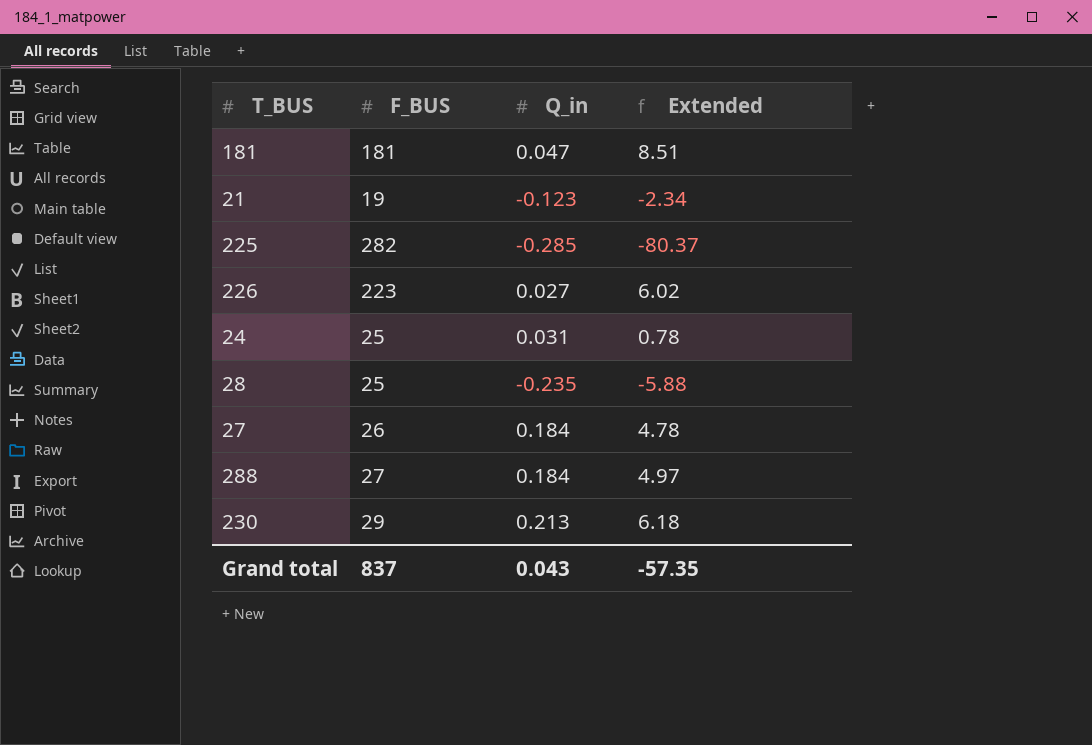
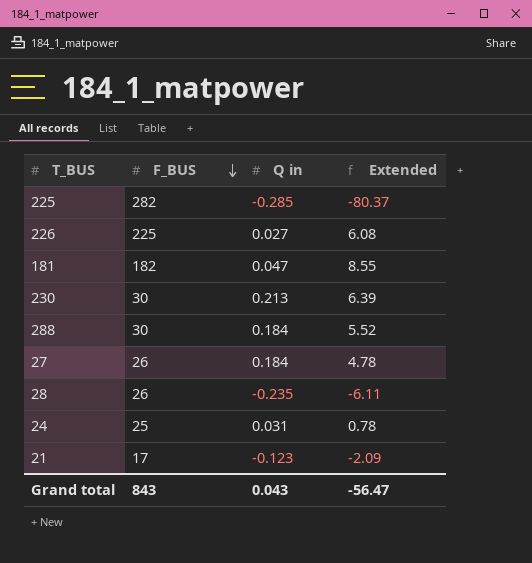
row order: none -> F_BUS descending
column name: Q_in -> Q in
226 | F_BUS: 223 -> 225
226 | Extended: 6.02 -> 6.08
181 | F_BUS: 181 -> 182
181 | Extended: 8.51 -> 8.55
230 | F_BUS: 29 -> 30
230 | Extended: 6.18 -> 6.39
288 | F_BUS: 27 -> 30
288 | Extended: 4.97 -> 5.52
28 | F_BUS: 25 -> 26
28 | Extended: -5.88 -> -6.11
21 | F_BUS: 19 -> 17
21 | Extended: -2.34 -> -2.09
Grand total | F_BUS: 837 -> 843
Grand total | Extended: -57.35 -> -56.47

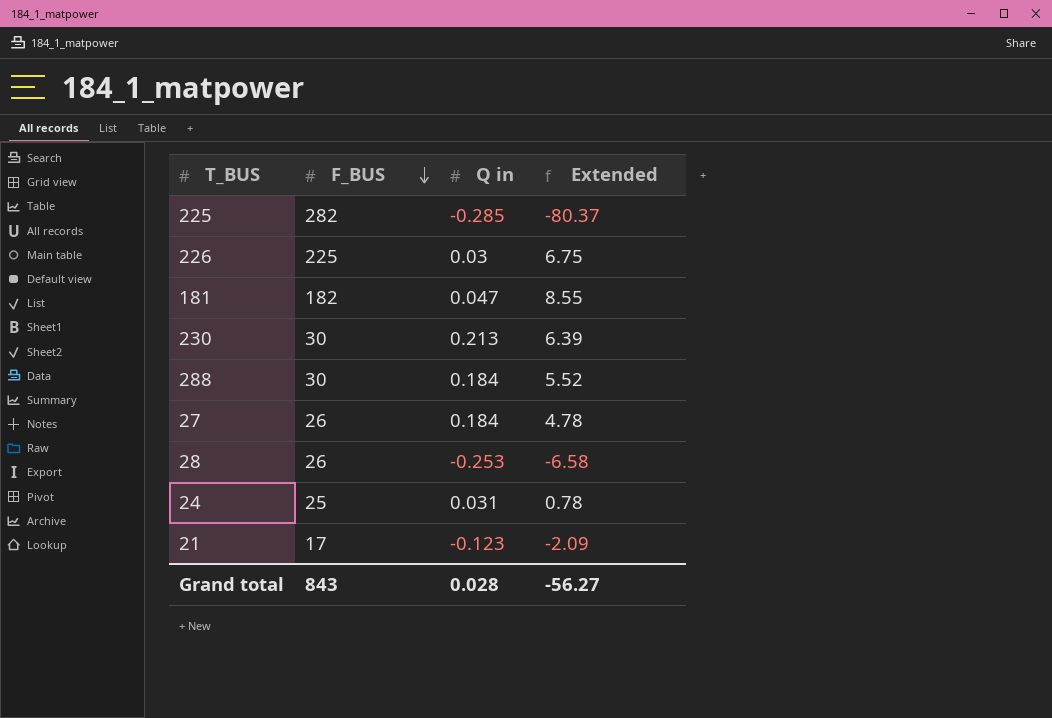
226 | Q in: 0.027 -> 0.03
226 | Extended: 6.08 -> 6.75
28 | Q in: -0.235 -> -0.253
28 | Extended: -6.11 -> -6.58
Grand total | Q in: 0.043 -> 0.028
Grand total | Extended: -56.47 -> -56.27

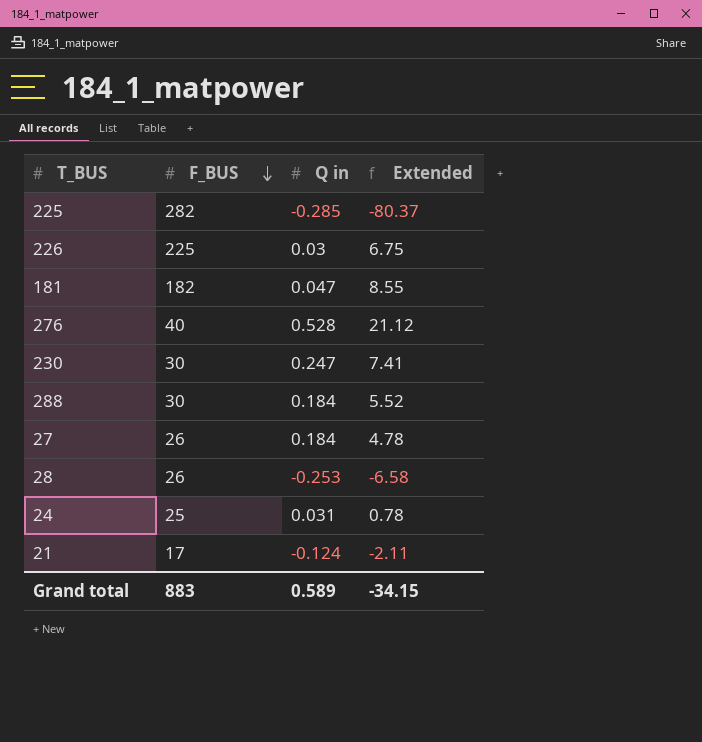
row 276: none -> 40 | 0.528 | 21.12
230 | Q in: 0.213 -> 0.247
230 | Extended: 6.39 -> 7.41
21 | Q in: -0.123 -> -0.124
21 | Extended: -2.09 -> -2.11
Grand total | F_BUS: 843 -> 883
Grand total | Q in: 0.028 -> 0.589
Grand total | Extended: -56.27 -> -34.15

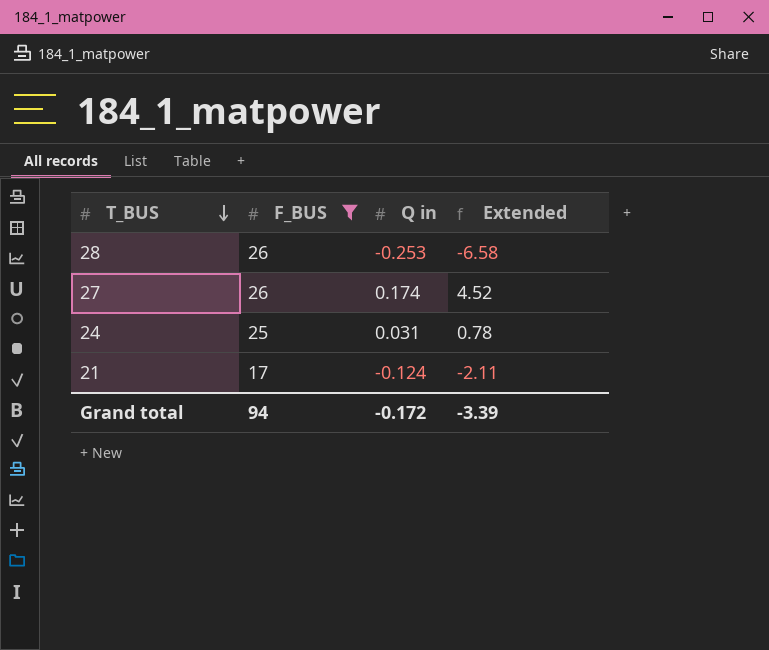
filter: none -> F_BUS <= 26
row order: F_BUS descending -> T_BUS descending
27 | Q in: 0.184 -> 0.174
27 | Extended: 4.78 -> 4.52
Grand total | F_BUS: 883 -> 94
Grand total | Q in: 0.589 -> -0.172
Grand total | Extended: -34.15 -> -3.39

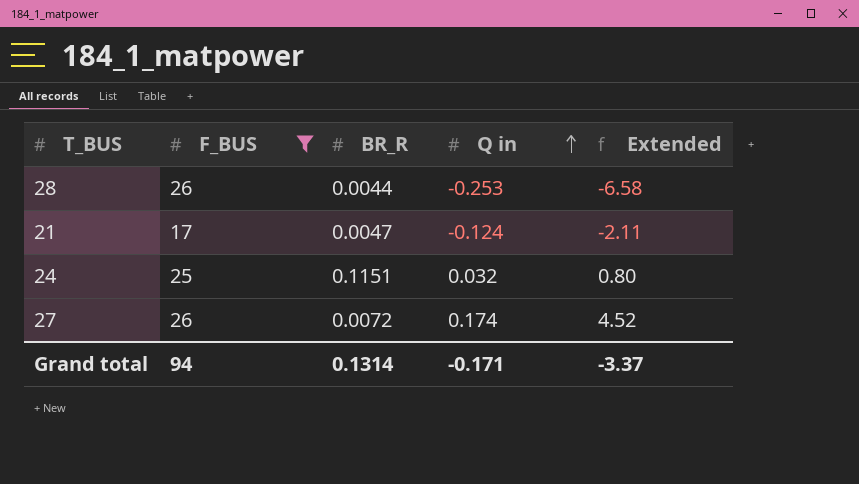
row order: T_BUS descending -> Q in ascending
column BR_R | position: none -> 3
24 | Q in: 0.031 -> 0.032
24 | Extended: 0.78 -> 0.80
Grand total | Q in: -0.172 -> -0.171
Grand total | Extended: -3.39 -> -3.37

